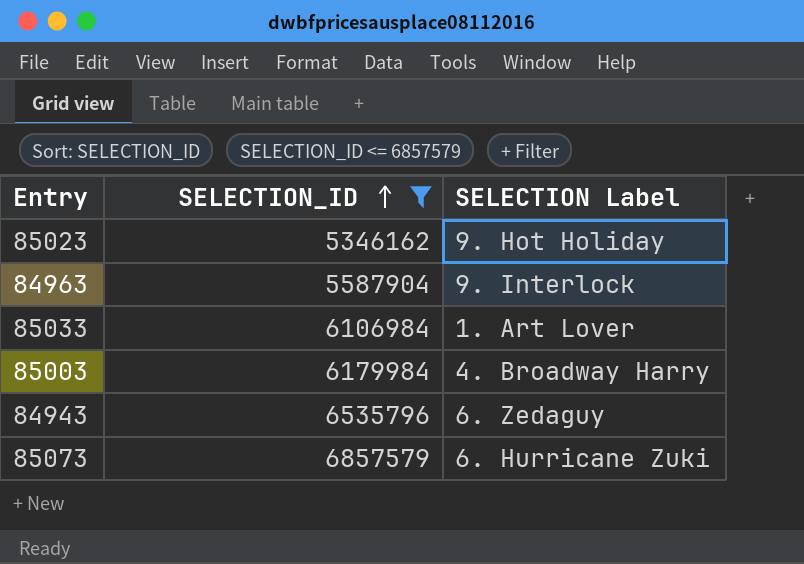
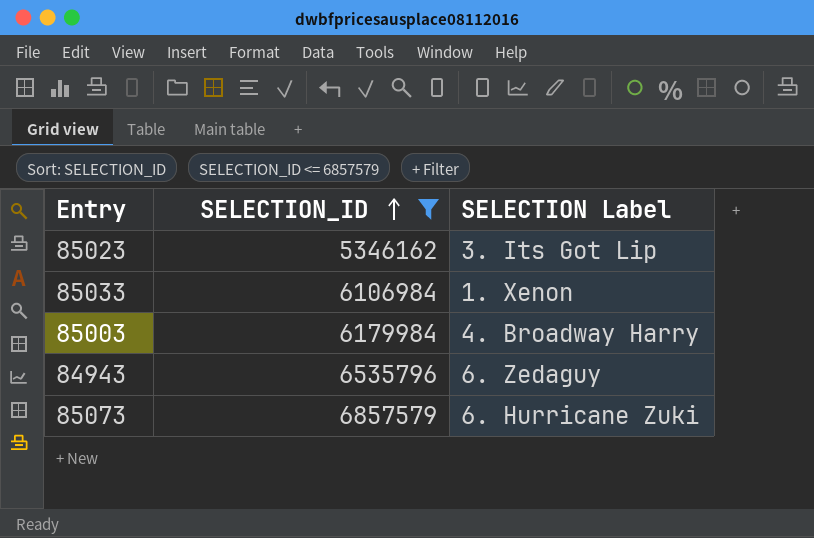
row 84963: 5587904 | 9. Interlock -> none
85023 | SELECTION Label: 9. Hot Holiday -> 3. Its Got Lip
85033 | SELECTION Label: 1. Art Lover -> 1. Xenon

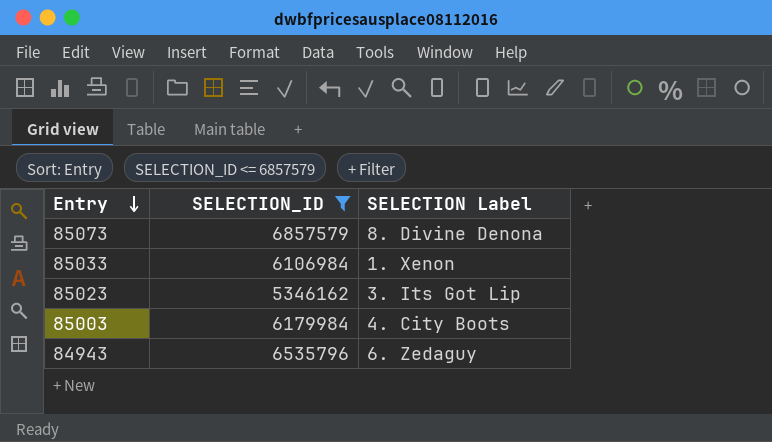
row order: SELECTION_ID ascending -> Entry descending
85073 | SELECTION Label: 6. Hurricane Zuki -> 8. Divine Denona
85003 | SELECTION Label: 4. Broadway Harry -> 4. City Boots

